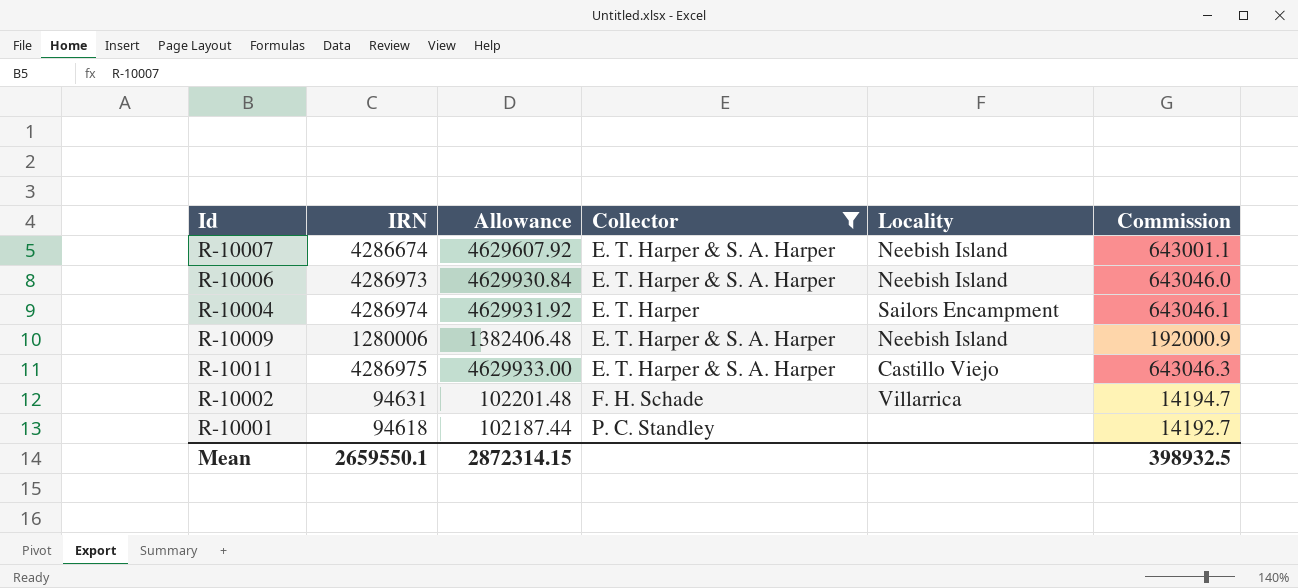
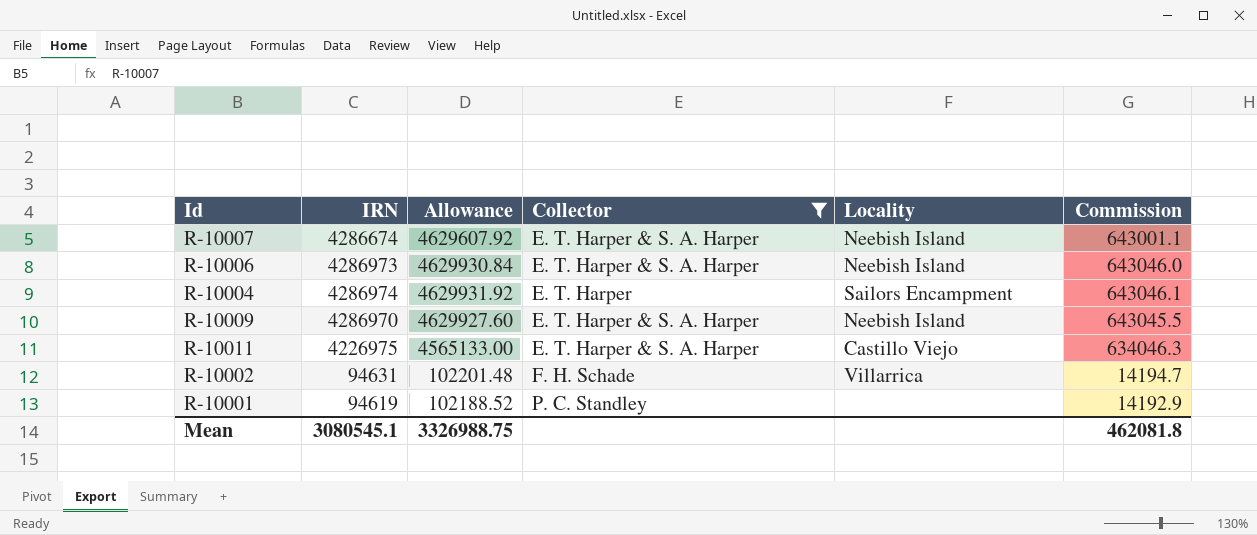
R-10009 | IRN: 1280006 -> 4286970
R-10009 | Allowance: 1382406.48 -> 4629927.60
R-10009 | Commission: 192000.9 -> 643045.5
R-10011 | IRN: 4286975 -> 4226975
R-10011 | Allowance: 4629933.00 -> 4565133.00
R-10011 | Commission: 643046.3 -> 634046.3
R-10001 | IRN: 94618 -> 94619
R-10001 | Allowance: 102187.44 -> 102188.52
R-10001 | Commission: 14192.7 -> 14192.9
Mean | IRN: 2659550.1 -> 3080545.1
Mean | Allowance: 2872314.15 -> 3326988.75
Mean | Commission: 398932.5 -> 462081.8

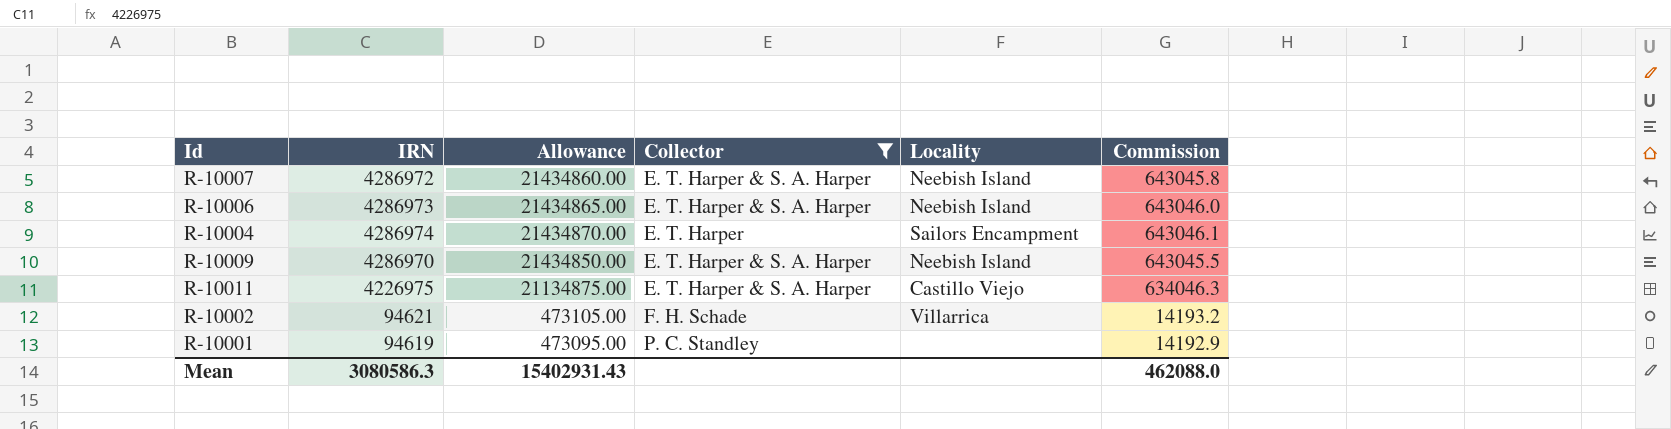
column Allowance | formula: [IRN] * 1.08 -> [IRN] * 5
R-10007 | IRN: 4286674 -> 4286972
R-10007 | Commission: 643001.1 -> 643045.8
R-10002 | IRN: 94631 -> 94621
R-10002 | Commission: 14194.7 -> 14193.2
Mean | IRN: 3080545.1 -> 3080586.3
Mean | Allowance: 3326988.75 -> 15402931.43
Mean | Commission: 462081.8 -> 462088.0

